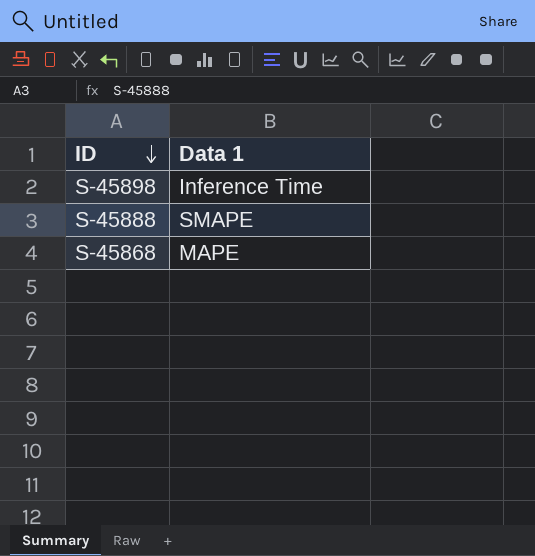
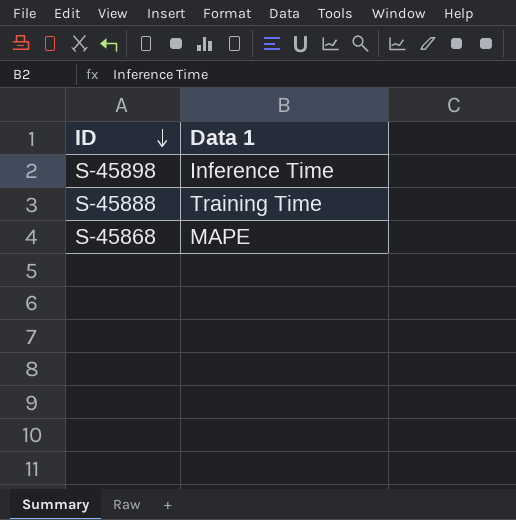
S-45888 | Data 1: SMAPE -> Training Time

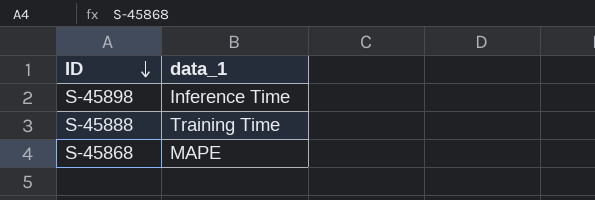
column name: Data 1 -> data_1

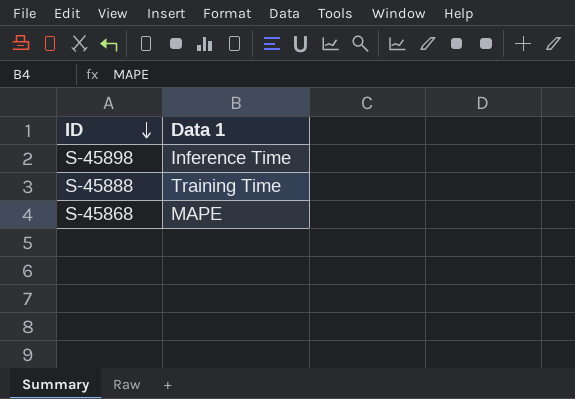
column name: data_1 -> Data 1

